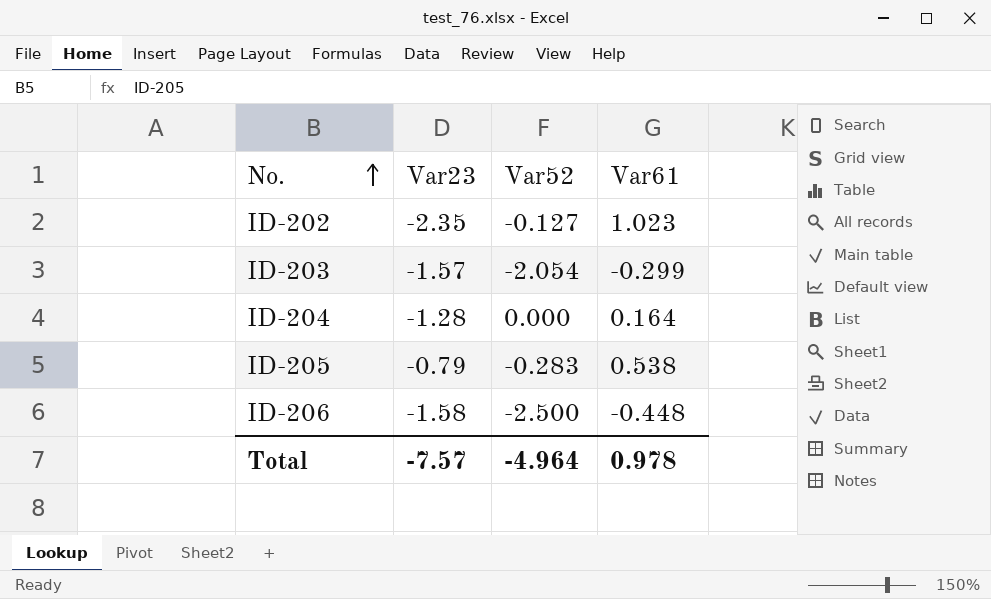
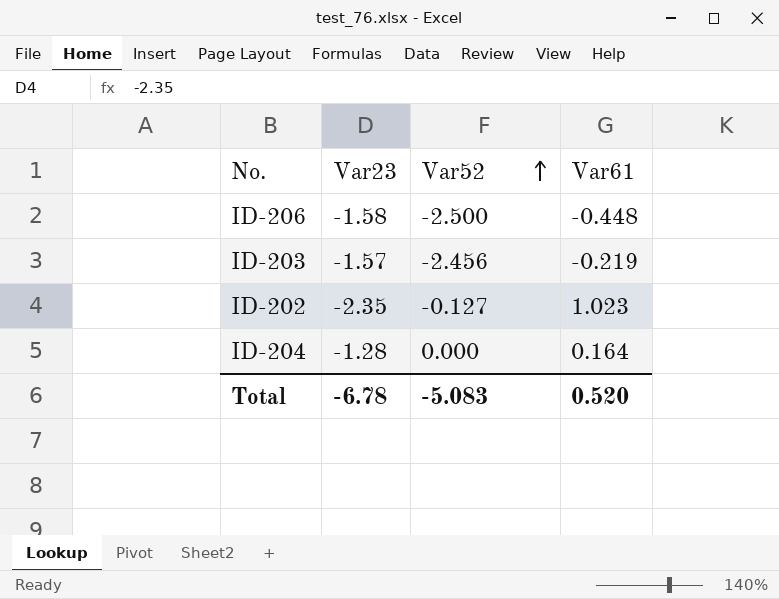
row order: No. ascending -> Var52 ascending
row ID-205: -0.79 | -0.283 | 0.538 -> none
ID-203 | Var52: -2.054 -> -2.456
ID-203 | Var61: -0.299 -> -0.219
Total | Var23: -7.57 -> -6.78
Total | Var52: -4.964 -> -5.083
Total | Var61: 0.978 -> 0.520

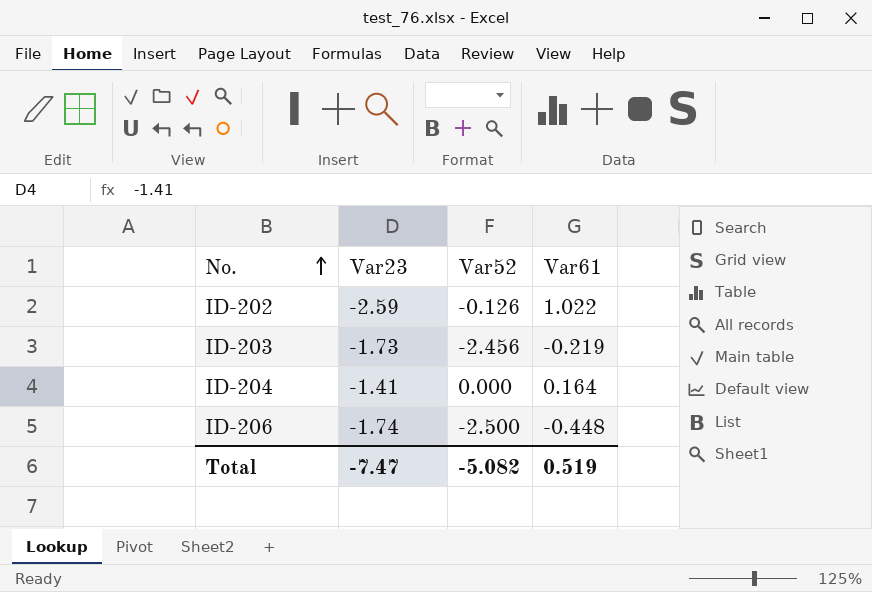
row order: Var52 ascending -> No. ascending
ID-202 | Var23: -2.35 -> -2.59
ID-202 | Var52: -0.127 -> -0.126
ID-202 | Var61: 1.023 -> 1.022
ID-203 | Var23: -1.57 -> -1.73
ID-204 | Var23: -1.28 -> -1.41
ID-206 | Var23: -1.58 -> -1.74
Total | Var23: -6.78 -> -7.47
Total | Var52: -5.083 -> -5.082
Total | Var61: 0.520 -> 0.519

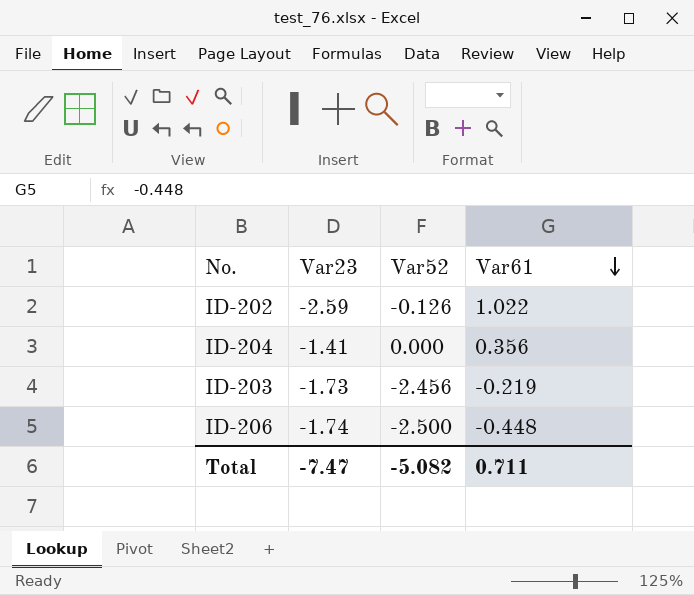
row order: No. ascending -> Var61 descending
ID-204 | Var61: 0.164 -> 0.356
Total | Var61: 0.519 -> 0.711

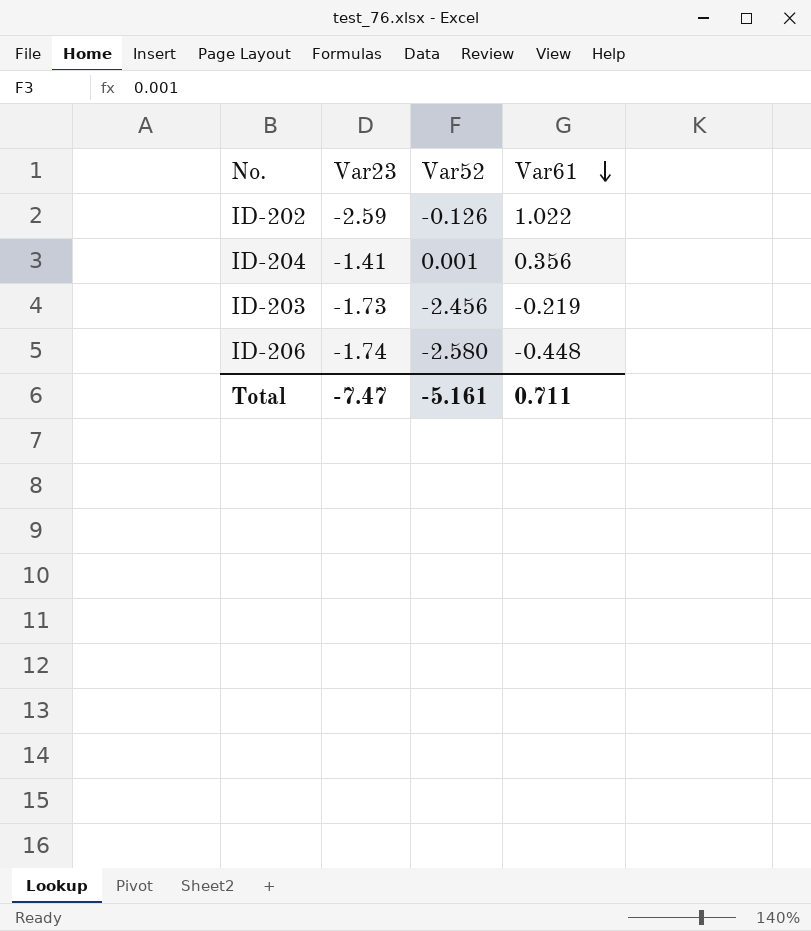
ID-204 | Var52: 0.000 -> 0.001
ID-206 | Var52: -2.500 -> -2.580
Total | Var52: -5.082 -> -5.161

